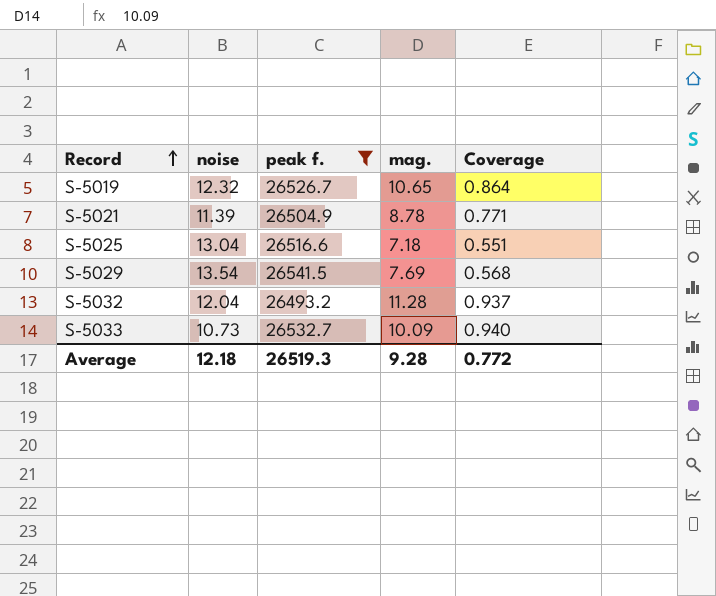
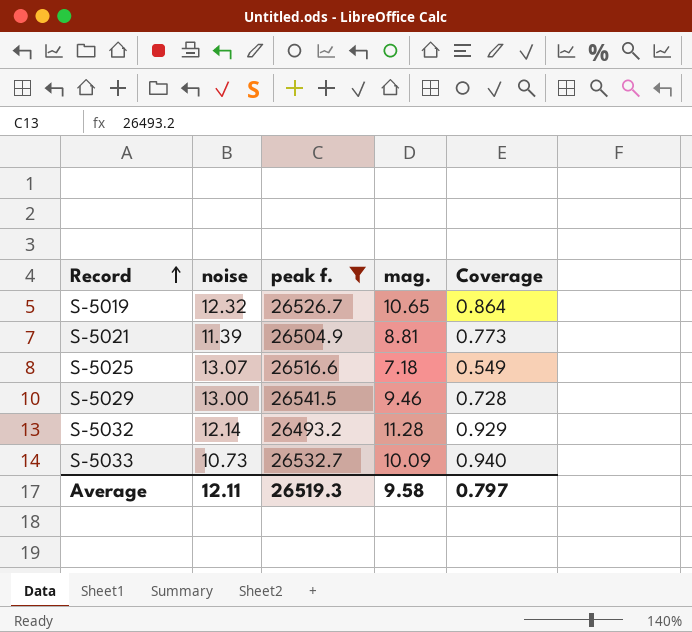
S-5021 | mag.: 8.78 -> 8.81
S-5021 | Coverage: 0.771 -> 0.773
S-5025 | noise: 13.04 -> 13.07
S-5025 | Coverage: 0.551 -> 0.549
S-5029 | noise: 13.54 -> 13.00
S-5029 | mag.: 7.69 -> 9.46
S-5029 | Coverage: 0.568 -> 0.728
S-5032 | noise: 12.04 -> 12.14
S-5032 | Coverage: 0.937 -> 0.929
Average | noise: 12.18 -> 12.11
Average | mag.: 9.28 -> 9.58
Average | Coverage: 0.772 -> 0.797

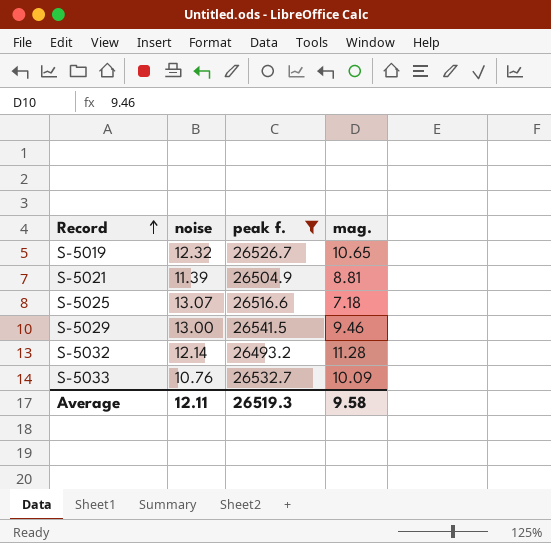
column Coverage | formula: [mag.] / [noise] -> none
S-5033 | noise: 10.73 -> 10.76

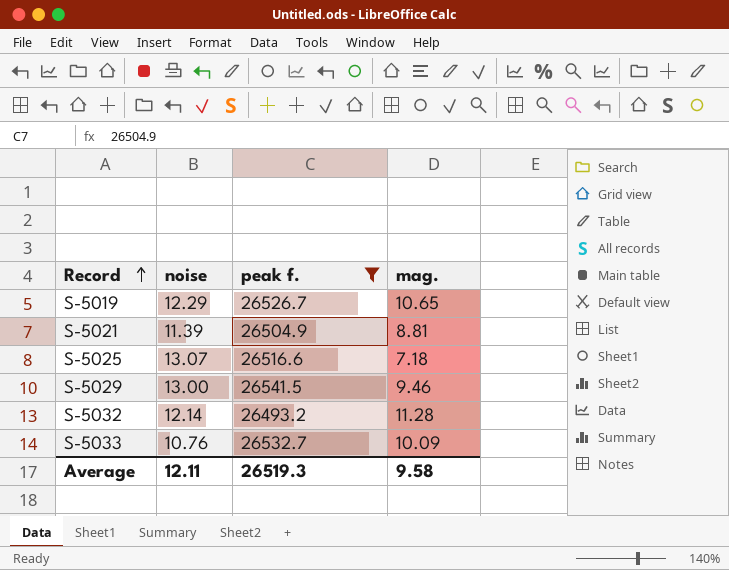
S-5019 | noise: 12.32 -> 12.29

